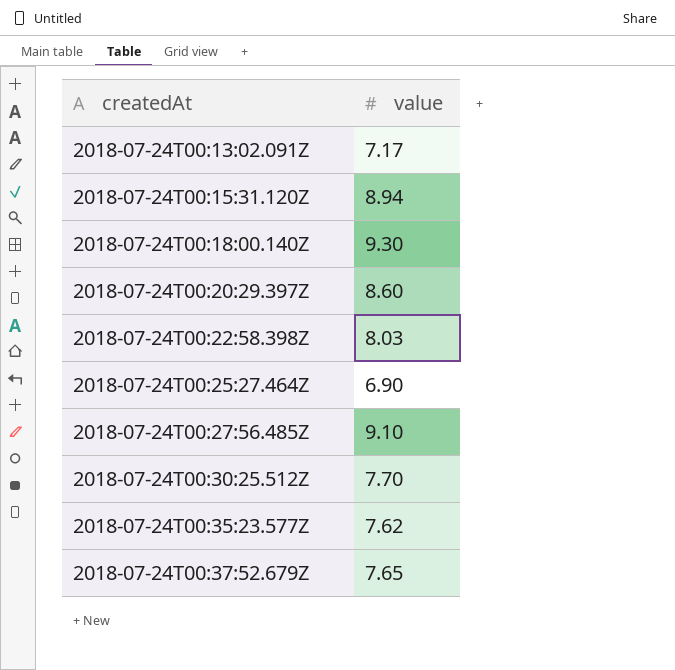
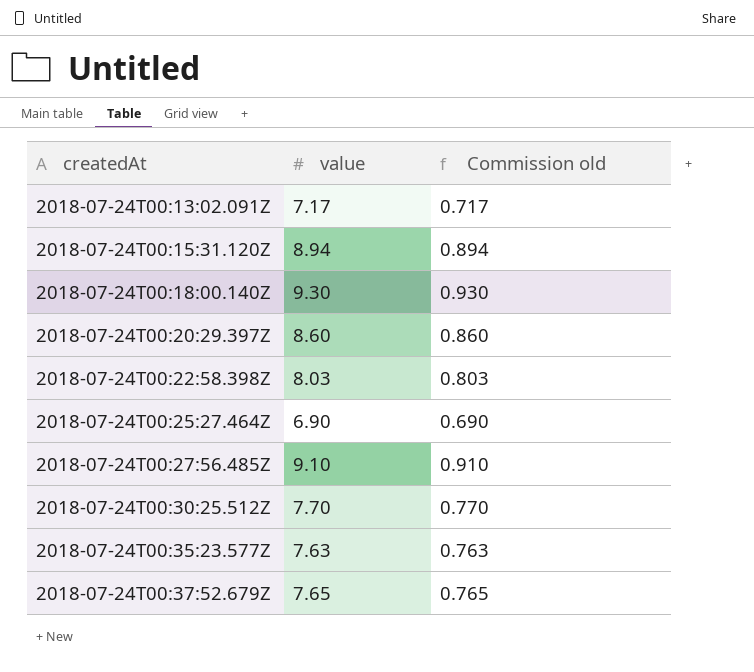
column Commission old | formula: none -> [value] * 0.1
2018-07-24T00:35:23.577Z | value: 7.62 -> 7.63

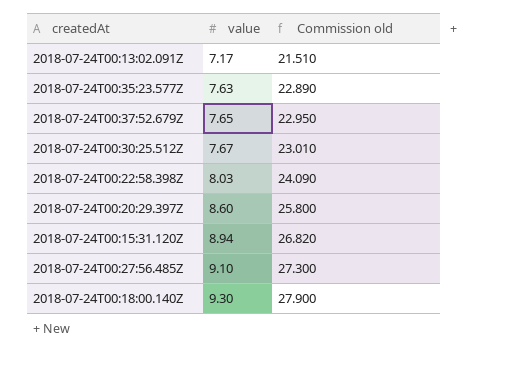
row order: createdAt ascending -> value ascending
column Commission old | formula: [value] * 0.1 -> [value] * 3
row 2018-07-24T00:25:27.464Z: 6.90 | 0.690 -> none
2018-07-24T00:30:25.512Z | value: 7.70 -> 7.67

